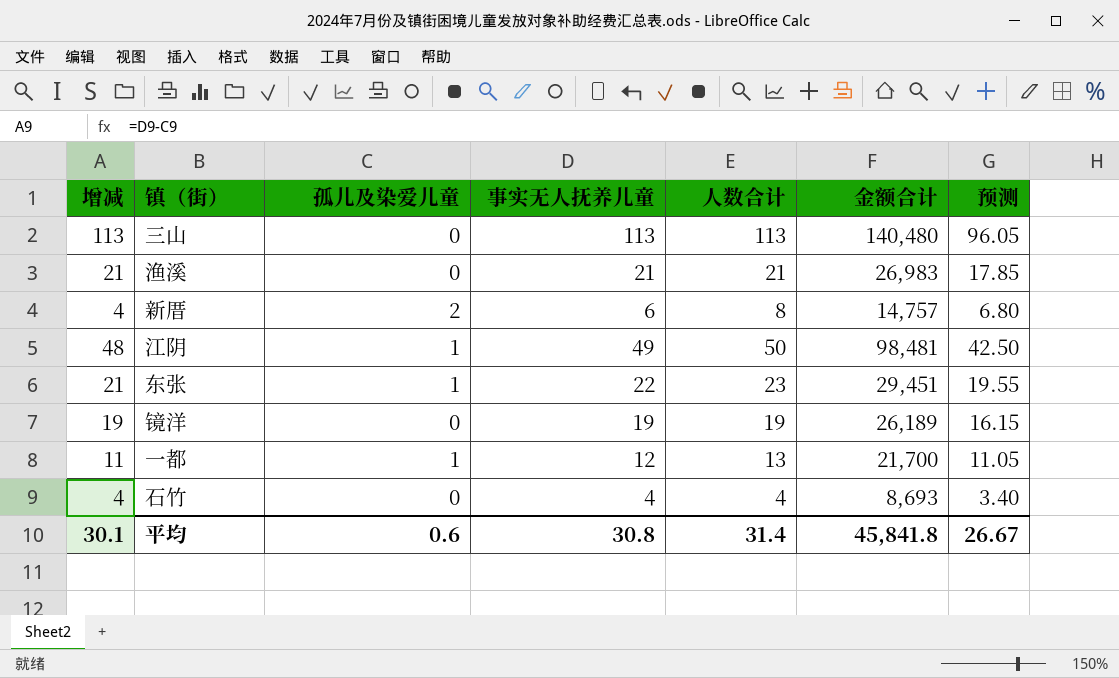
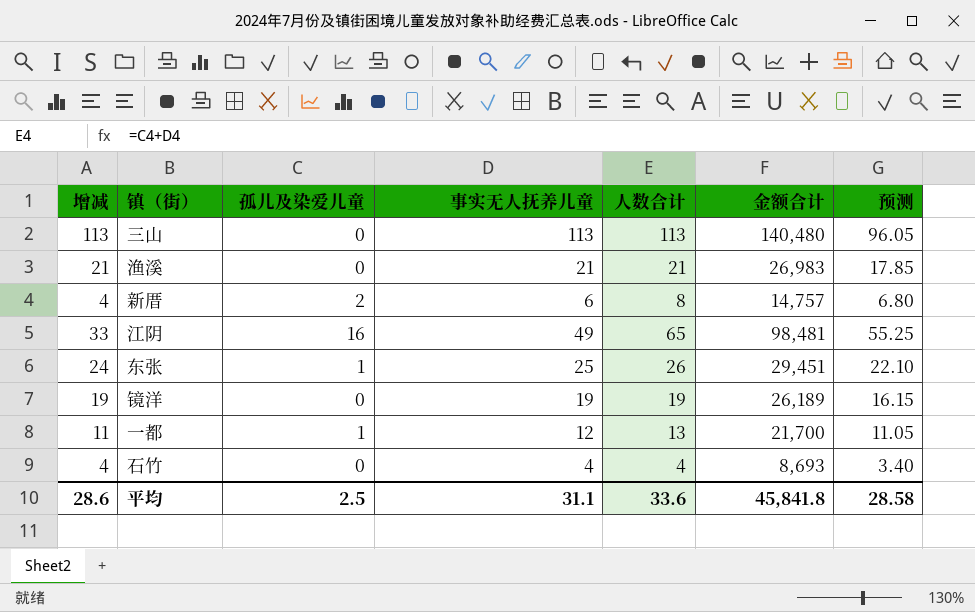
江阴 | 增减: 48 -> 33
江阴 | 孤儿及染爱儿童: 1 -> 16
江阴 | 人数合计: 50 -> 65
江阴 | 预测: 42.50 -> 55.25
东张 | 增减: 21 -> 24
东张 | 事实无人抚养儿童: 22 -> 25
东张 | 人数合计: 23 -> 26
东张 | 预测: 19.55 -> 22.10
平均 | 增减: 30.1 -> 28.6
平均 | 孤儿及染爱儿童: 0.6 -> 2.5
平均 | 事实无人抚养儿童: 30.8 -> 31.1
平均 | 人数合计: 31.4 -> 33.6
平均 | 预测: 26.67 -> 28.58

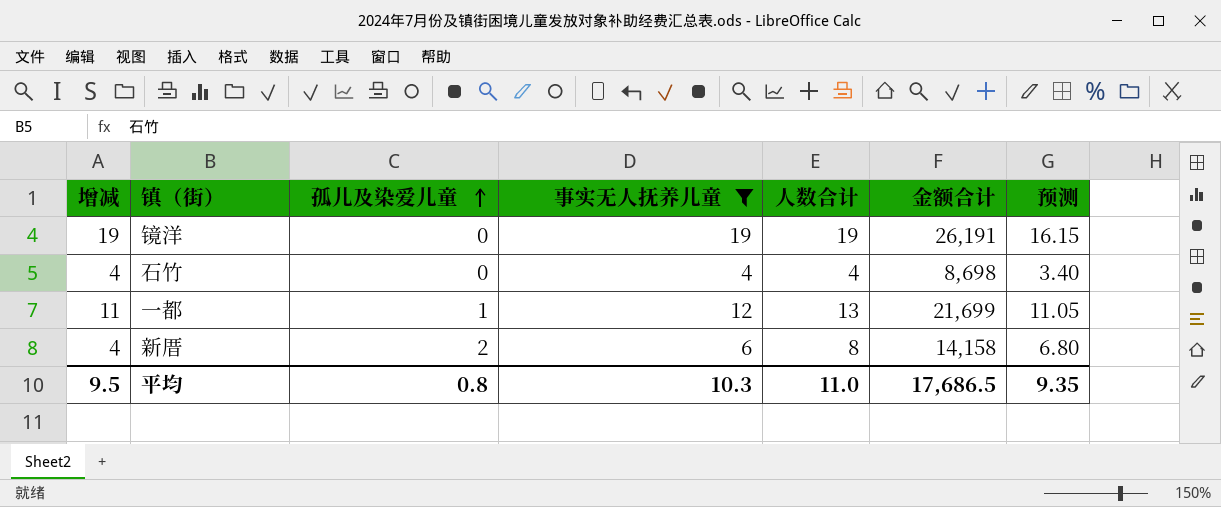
filter: none -> 事实无人抚养儿童 <= 19
row order: none -> 孤儿及染爱儿童 ascending
镜洋 | 金额合计: 26,189 -> 26,191
石竹 | 金额合计: 8,693 -> 8,698
一都 | 金额合计: 21,700 -> 21,699
新厝 | 金额合计: 14,757 -> 14,158
平均 | 增减: 28.6 -> 9.5
平均 | 孤儿及染爱儿童: 2.5 -> 0.8
平均 | 事实无人抚养儿童: 31.1 -> 10.3
平均 | 人数合计: 33.6 -> 11.0
平均 | 金额合计: 45,841.8 -> 17,686.5
平均 | 预测: 28.58 -> 9.35

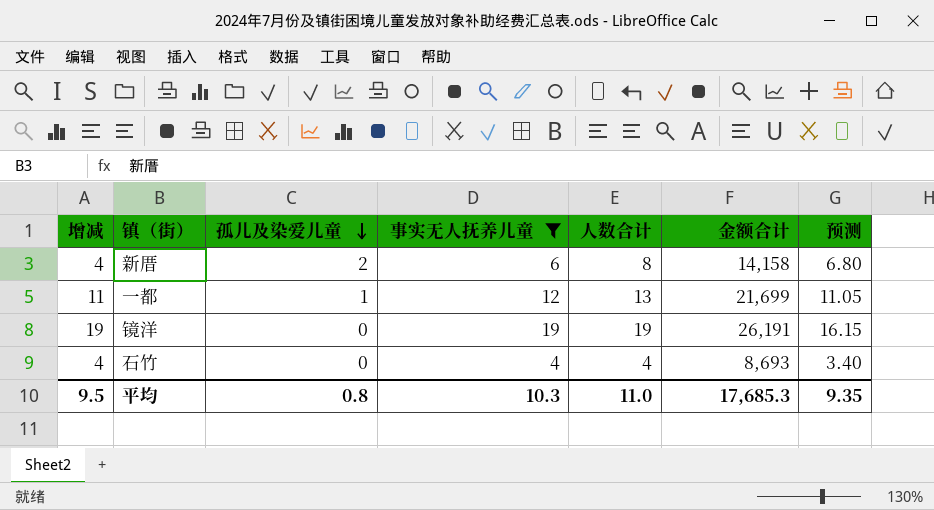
row order: 孤儿及染爱儿童 ascending -> 孤儿及染爱儿童 descending
石竹 | 金额合计: 8,698 -> 8,693
平均 | 金额合计: 17,686.5 -> 17,685.3

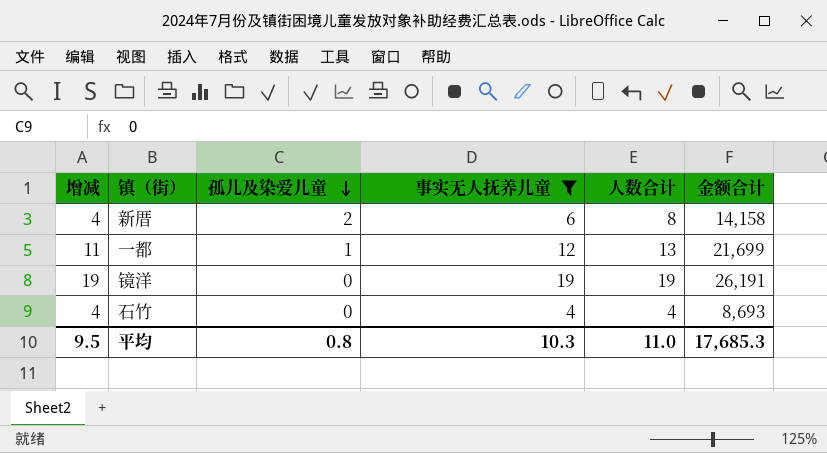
column 预测 | formula: [人数合计] * 0.85 -> none

